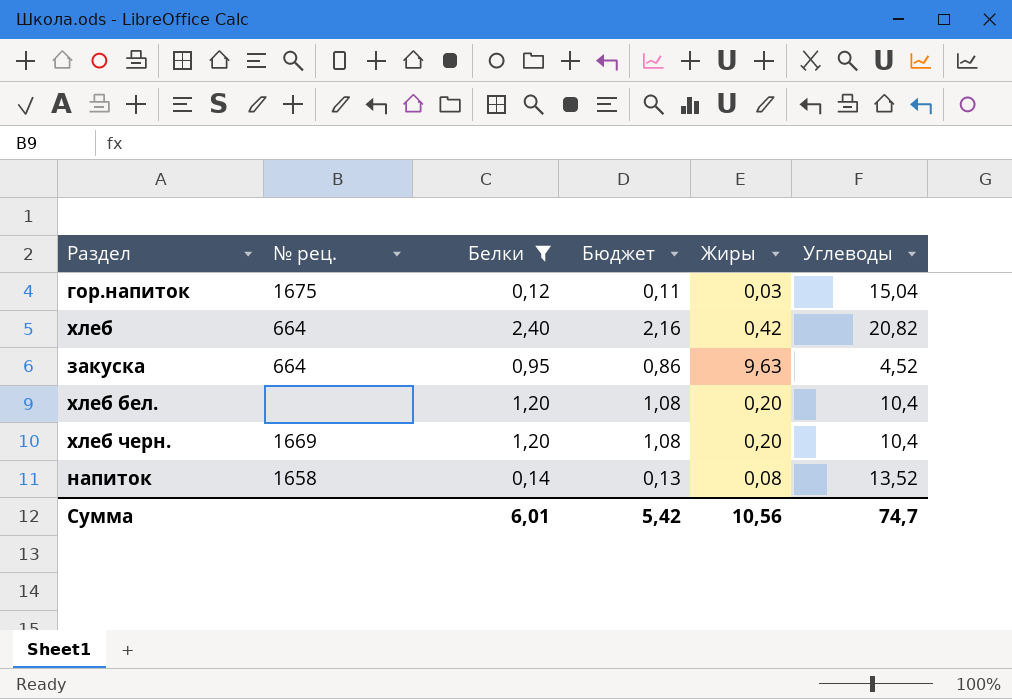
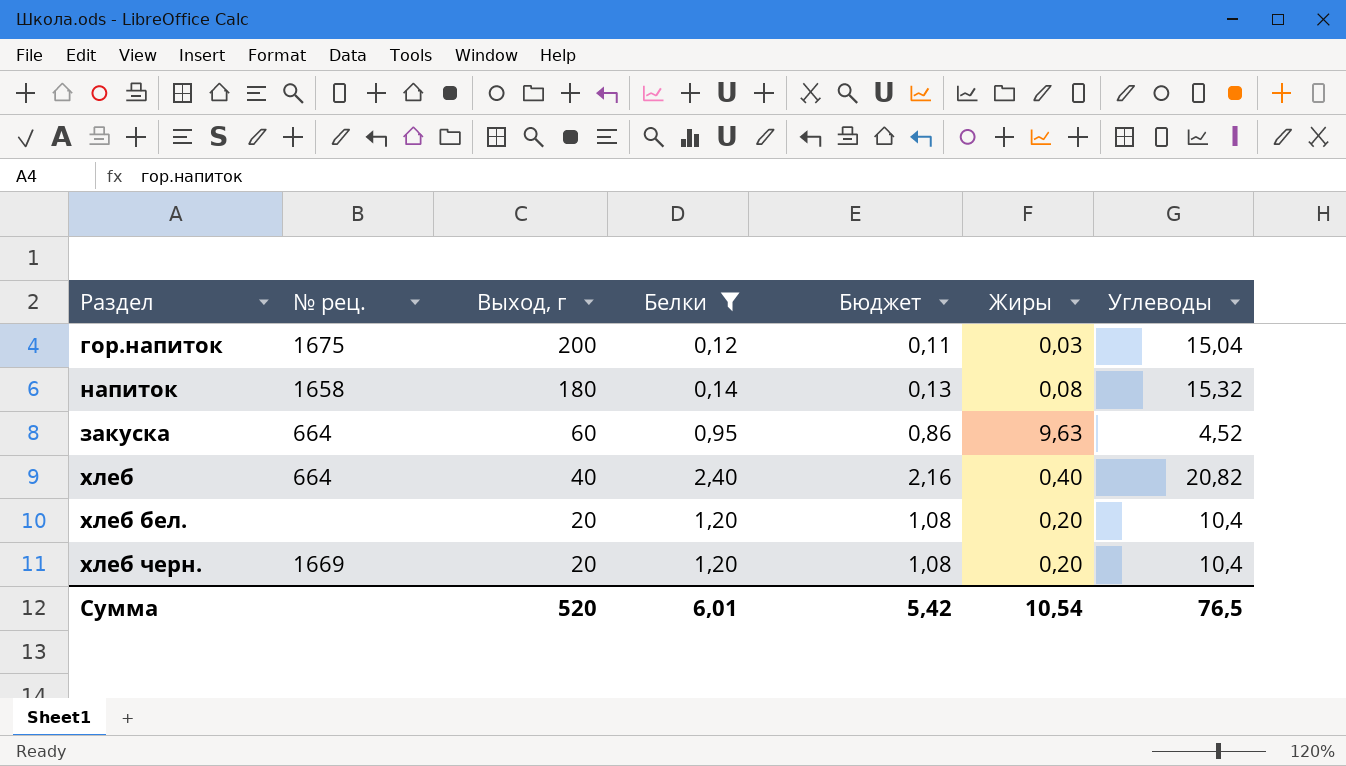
row order: none -> Выход, г descending
column Выход, г | position: none -> 3
напиток | Углеводы: 13,52 -> 15,32
хлеб | Жиры: 0,42 -> 0,40
Сумма | Жиры: 10,56 -> 10,54
Сумма | Углеводы: 74,7 -> 76,5

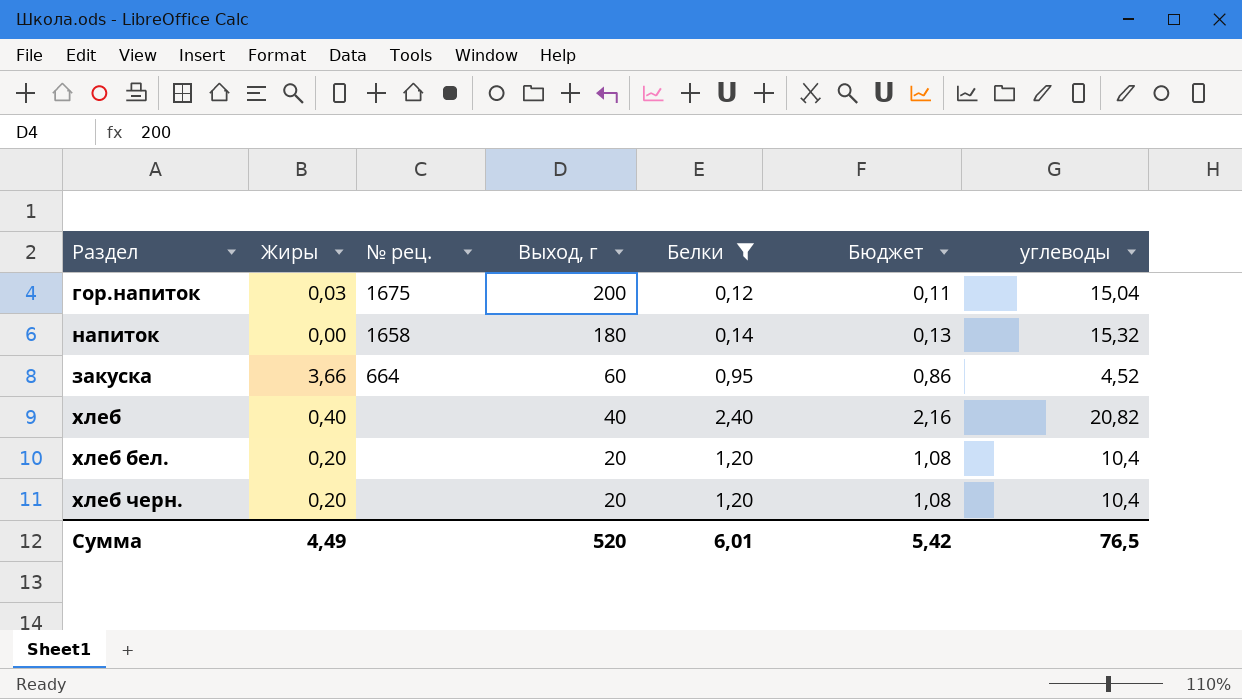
column Жиры | position: 6 -> 2
column name: Углеводы -> углеводы
напиток | Жиры: 0,08 -> 0,00
закуска | Жиры: 9,63 -> 3,66
хлеб | № рец.: 664 -> none
хлеб черн. | № рец.: 1669 -> none
Сумма | Жиры: 10,54 -> 4,49

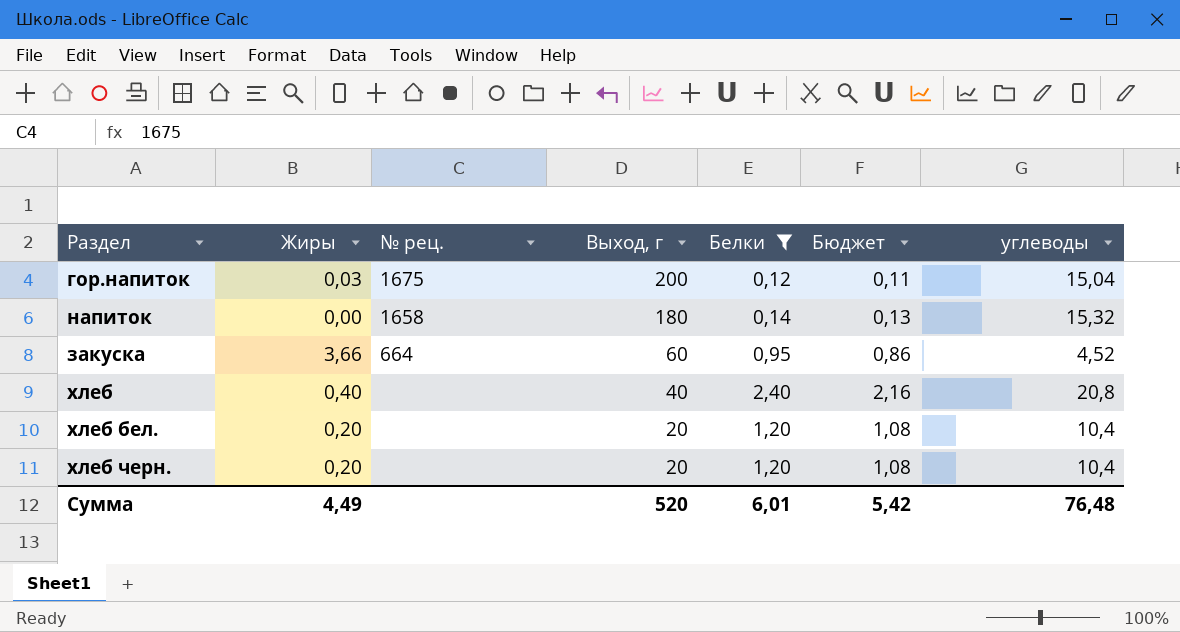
хлеб | углеводы: 20,82 -> 20,8
Сумма | углеводы: 76,5 -> 76,48

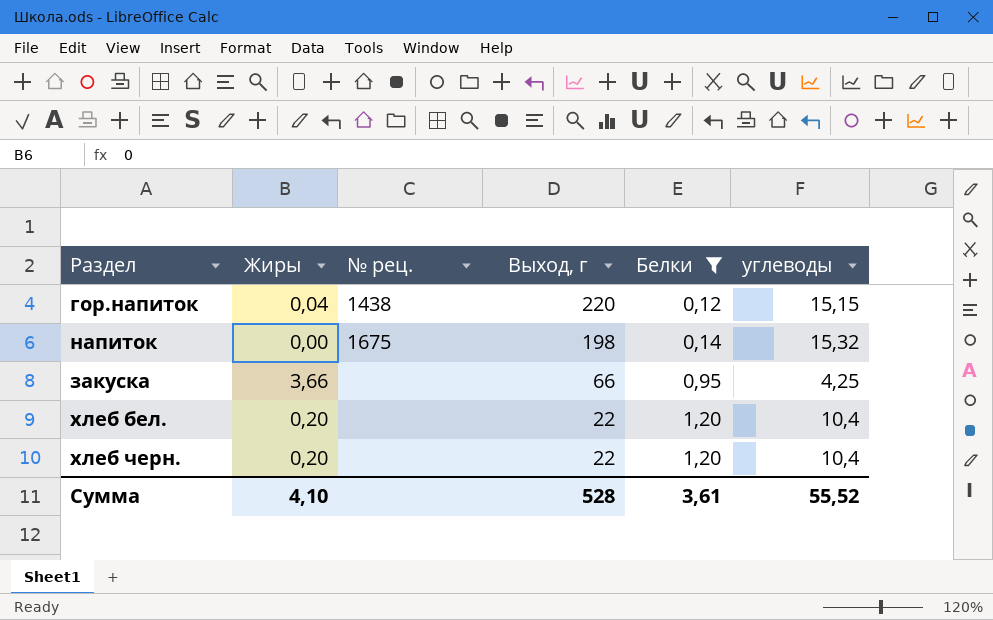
column Бюджет | formula: [Белки] * 0,9 -> none
row хлеб: 0,40 | none | 40 | 2,40 | 2,16 | 20,8 -> none
гор.напиток | Жиры: 0,03 -> 0,04
гор.напиток | № рец.: 1675 -> 1438
гор.напиток | Выход, г: 200 -> 220
гор.напиток | углеводы: 15,04 -> 15,15
напиток | № рец.: 1658 -> 1675
напиток | Выход, г: 180 -> 198
закуска | № рец.: 664 -> none
закуска | Выход, г: 60 -> 66
закуска | углеводы: 4,52 -> 4,25
хлеб бел. | Выход, г: 20 -> 22
хлеб черн. | Выход, г: 20 -> 22
Сумма | Жиры: 4,49 -> 4,10
Сумма | Выход, г: 520 -> 528
Сумма | Белки: 6,01 -> 3,61
Сумма | углеводы: 76,48 -> 55,52

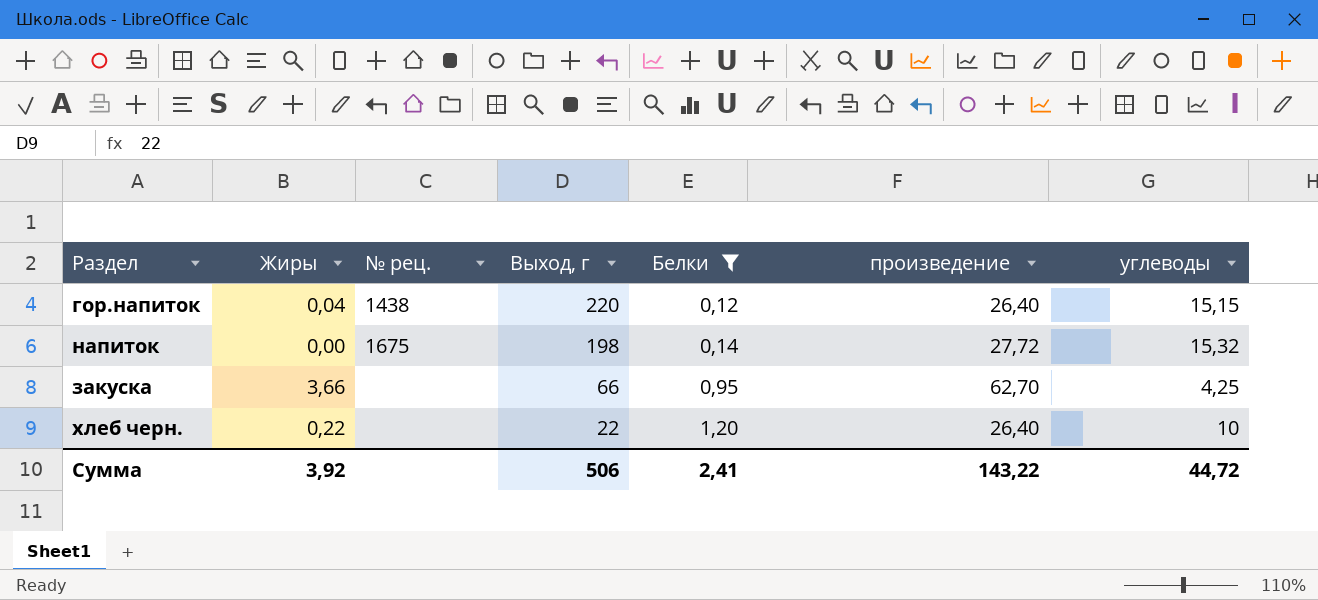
column произведение | formula: none -> [Выход, г] * [Белки]
row хлеб бел.: 0,20 | none | 22 | 1,20 | 10,4 -> none
хлеб черн. | Жиры: 0,20 -> 0,22
хлеб черн. | углеводы: 10,4 -> 10
Сумма | Жиры: 4,10 -> 3,92
Сумма | Выход, г: 528 -> 506
Сумма | Белки: 3,61 -> 2,41
Сумма | углеводы: 55,52 -> 44,72

